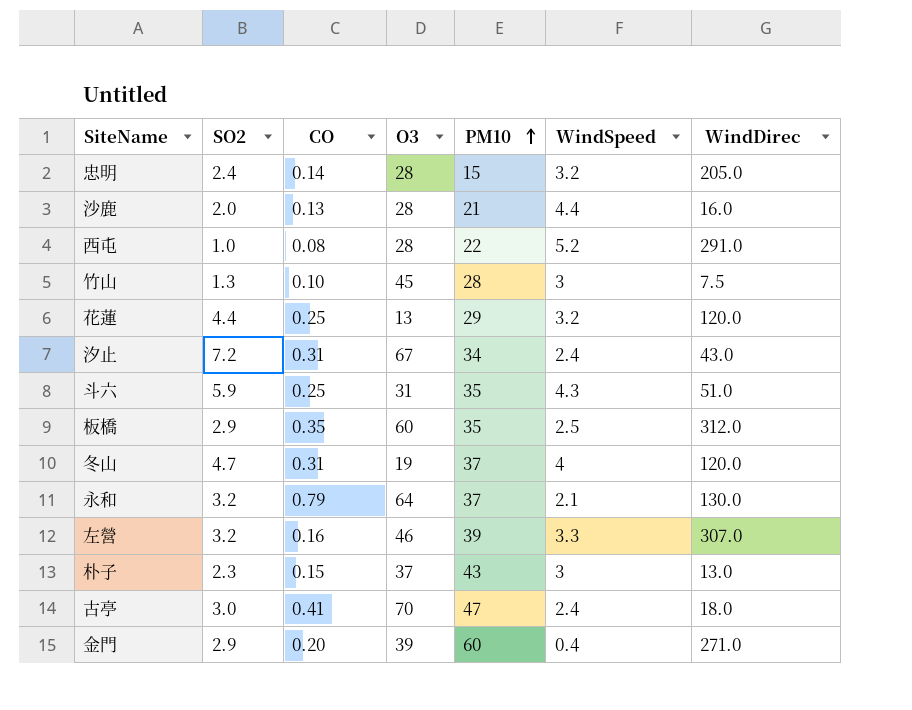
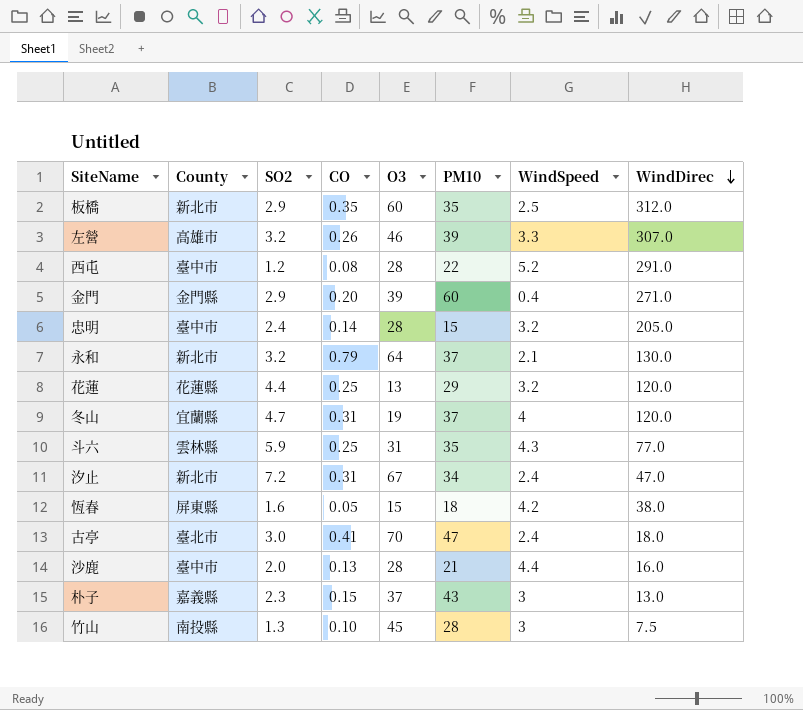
row order: PM10 ascending -> WindDirec descending
column County | position: none -> 2
左營 | CO: 0.16 -> 0.26
西屯 | SO2: 1.0 -> 1.2
斗六 | WindDirec: 51.0 -> 77.0
汐止 | WindDirec: 43.0 -> 47.0
row 恆春: none -> 屏東縣 | 1.6 | 0.05 | 15 | 18 | 4.2 | 38.0

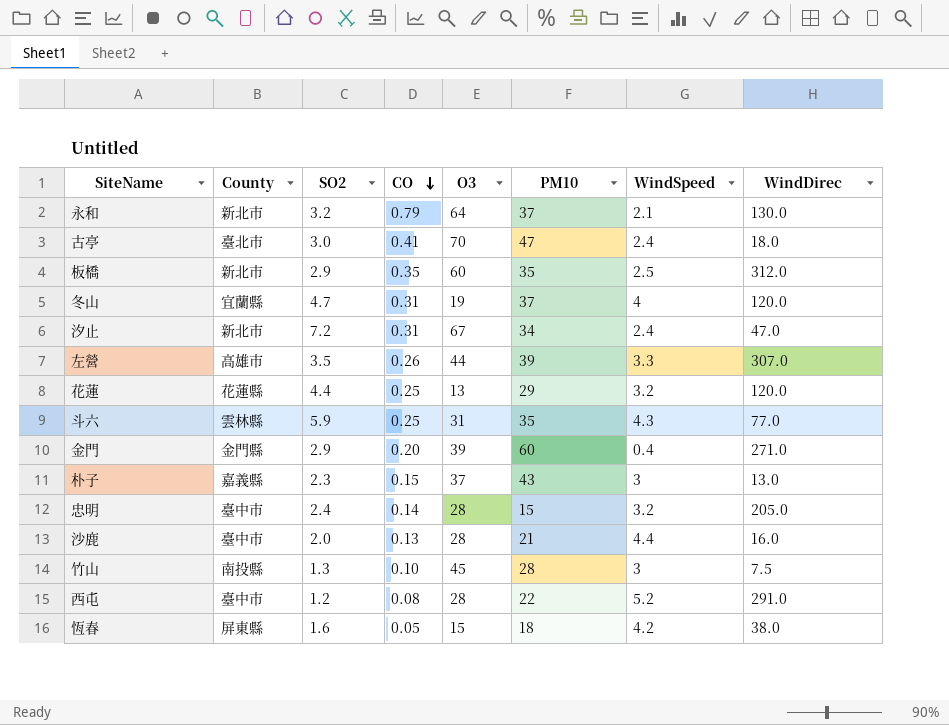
row order: WindDirec descending -> CO descending
左營 | SO2: 3.2 -> 3.5
左營 | O3: 46 -> 44

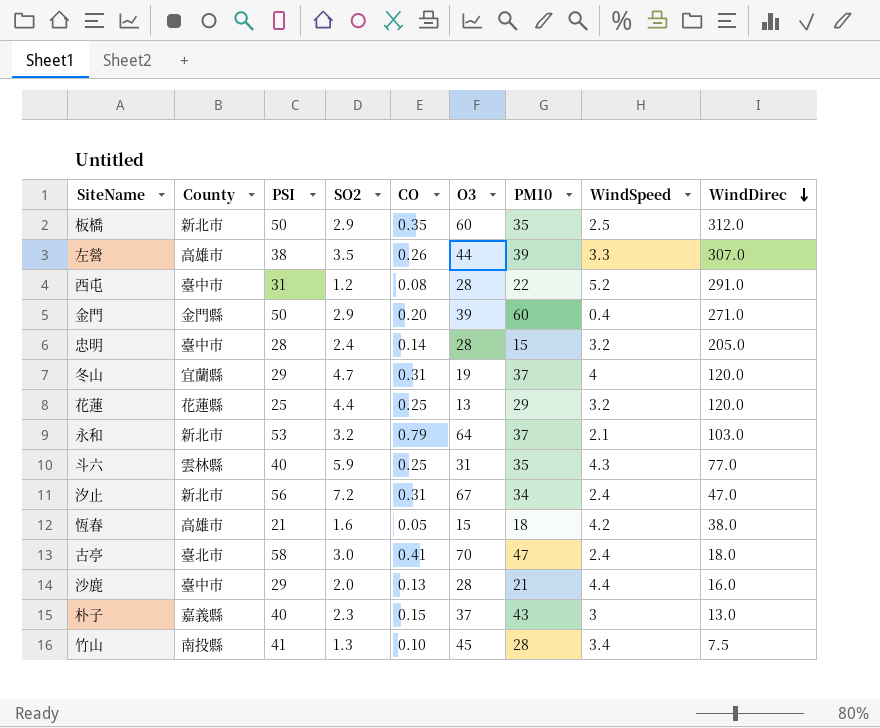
row order: CO descending -> WindDirec descending
column PSI | position: none -> 3
永和 | WindDirec: 130.0 -> 103.0
恆春 | County: 屏東縣 -> 高雄市
竹山 | WindSpeed: 3 -> 3.4

